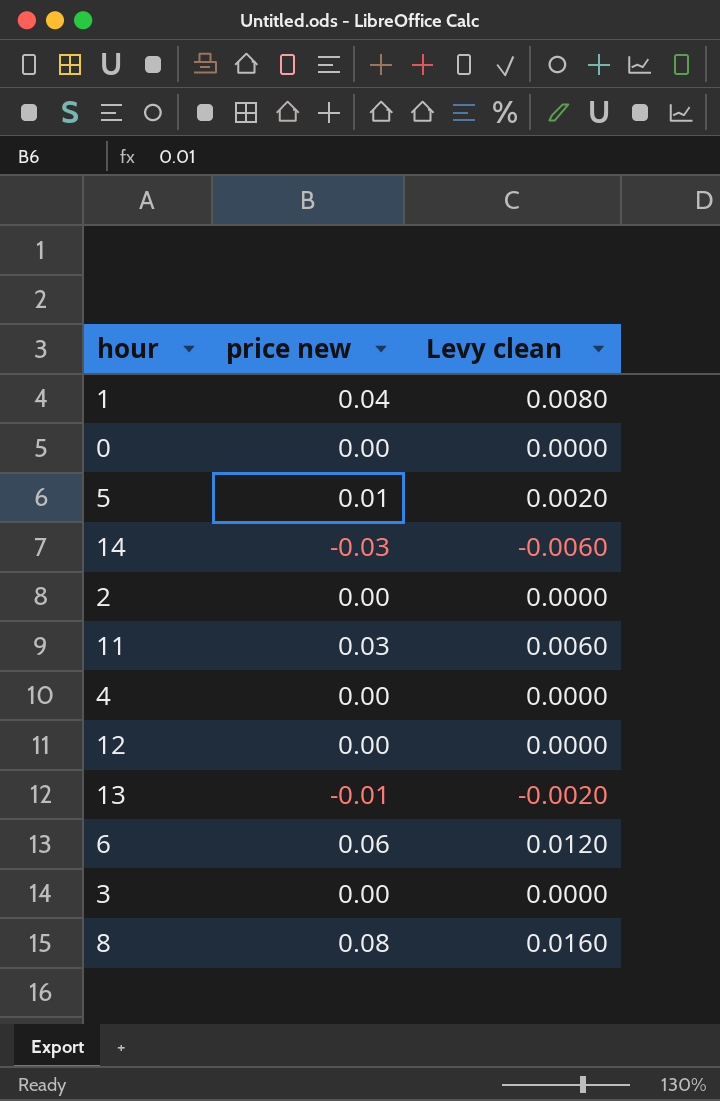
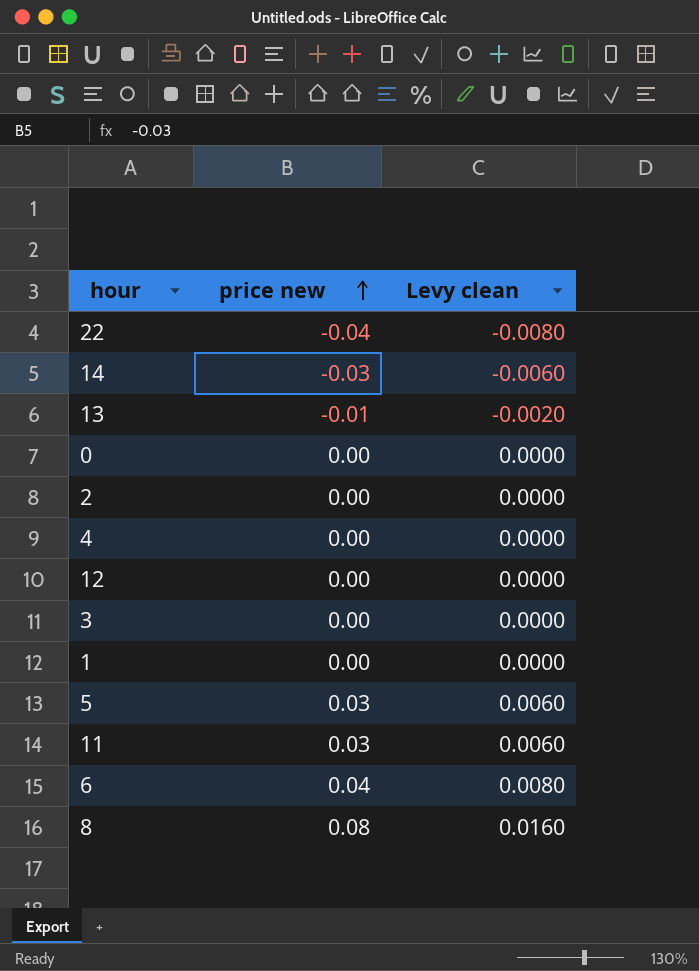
row order: none -> price new ascending
row 22: none -> -0.04 | -0.0080
1 | price new: 0.04 -> 0.00
1 | Levy clean: 0.0080 -> 0.0000
5 | price new: 0.01 -> 0.03
5 | Levy clean: 0.0020 -> 0.0060
6 | price new: 0.06 -> 0.04
6 | Levy clean: 0.0120 -> 0.0080

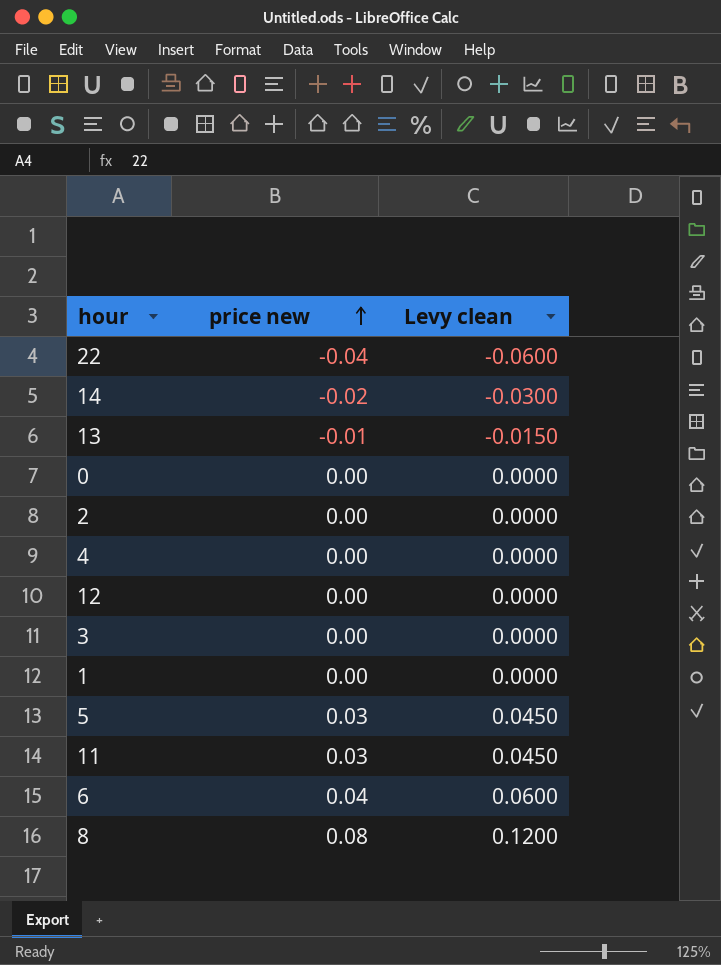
column Levy clean | formula: [price new] * 0.2 -> [price new] * 1.5
14 | price new: -0.03 -> -0.02

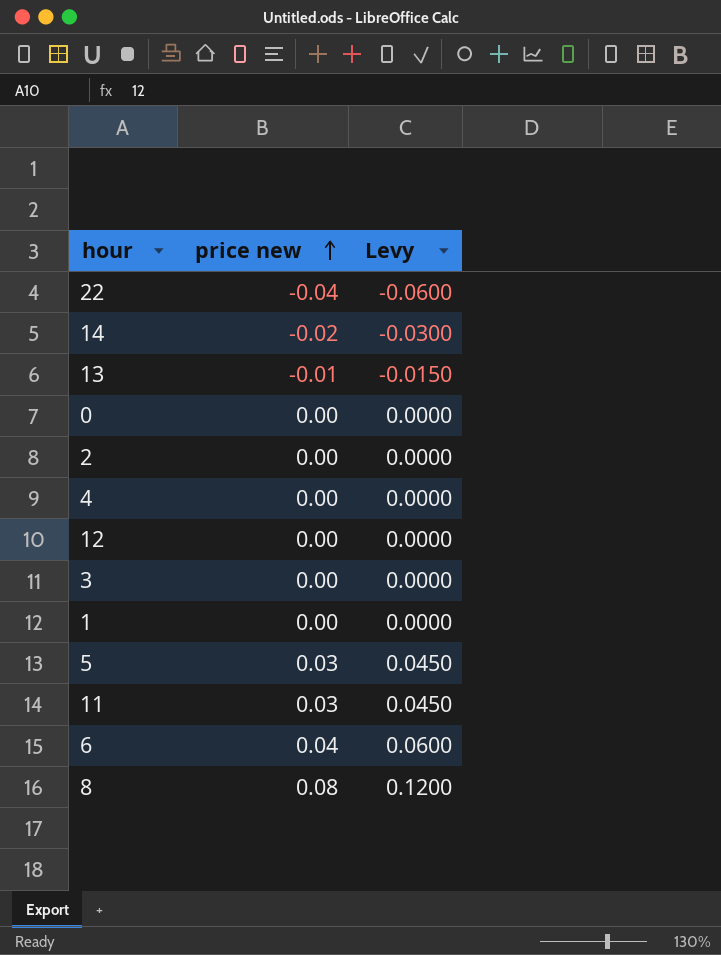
column name: Levy clean -> Levy

